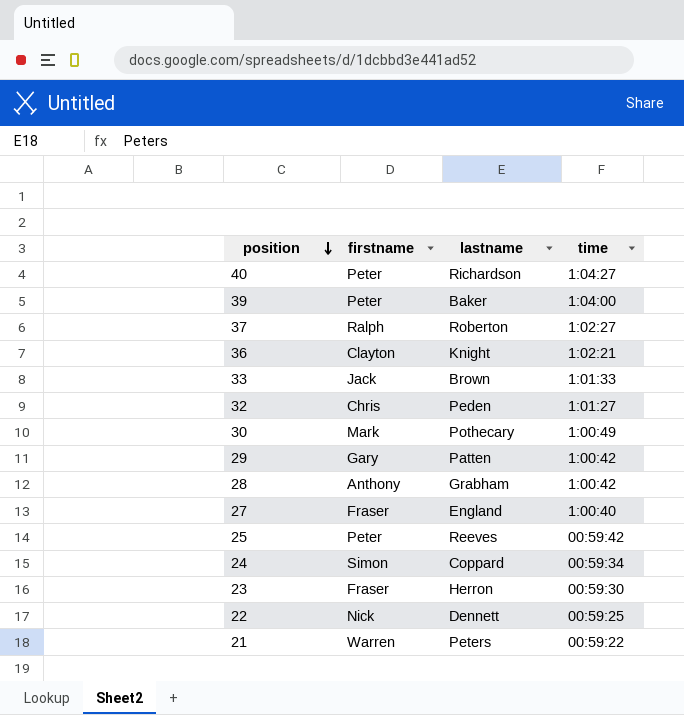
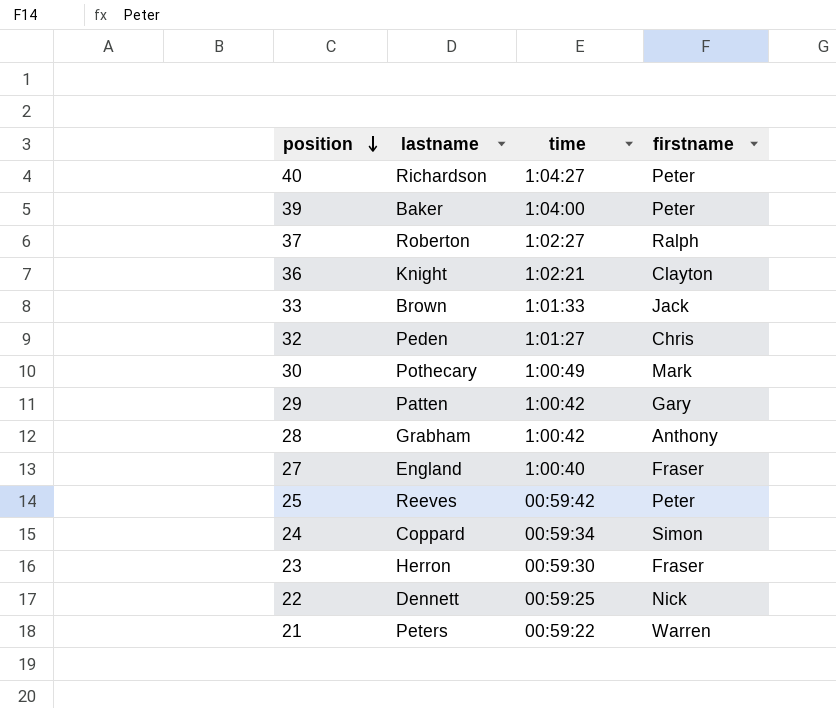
column firstname | position: 2 -> 4

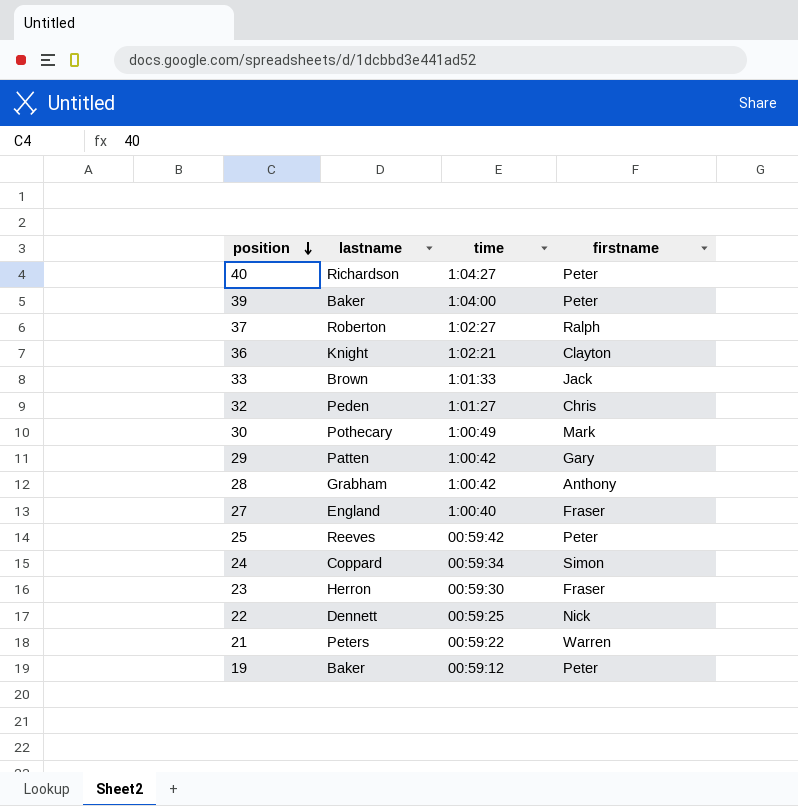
row 19: none -> Baker | 00:59:12 | Peter

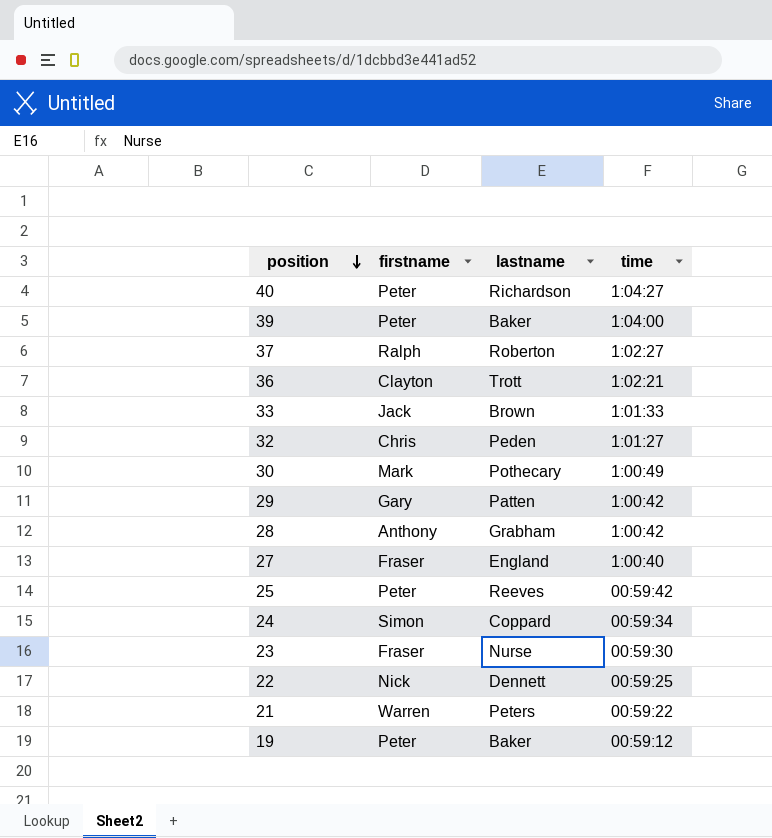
column firstname | position: 4 -> 2
36 | lastname: Knight -> Trott
23 | lastname: Herron -> Nurse

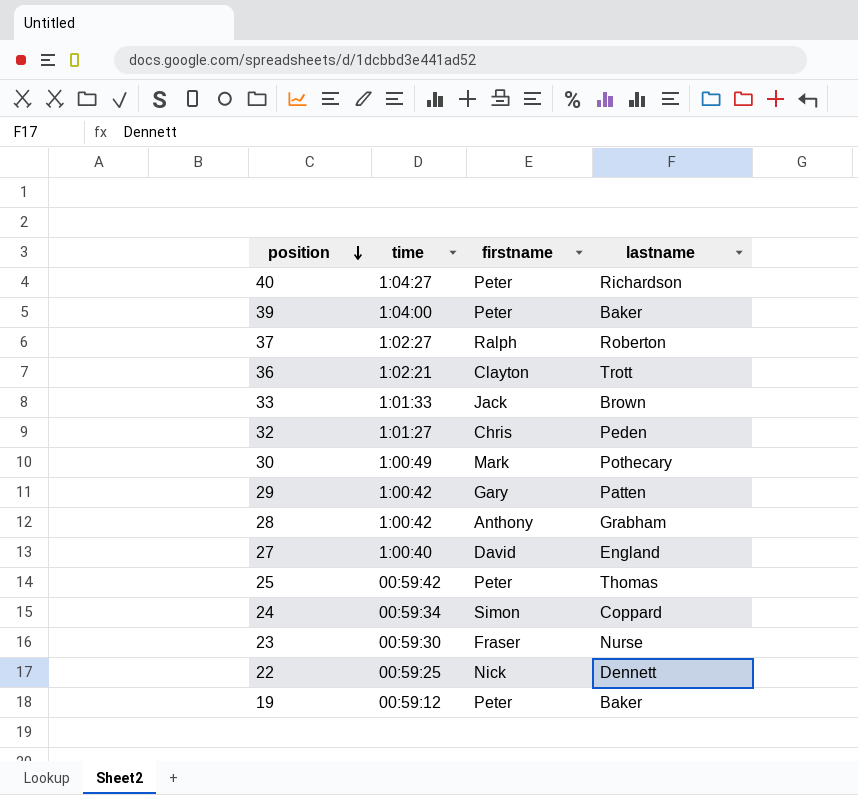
column time | position: 4 -> 2
row 21: Warren | Peters | 00:59:22 -> none
27 | firstname: Fraser -> David
25 | lastname: Reeves -> Thomas

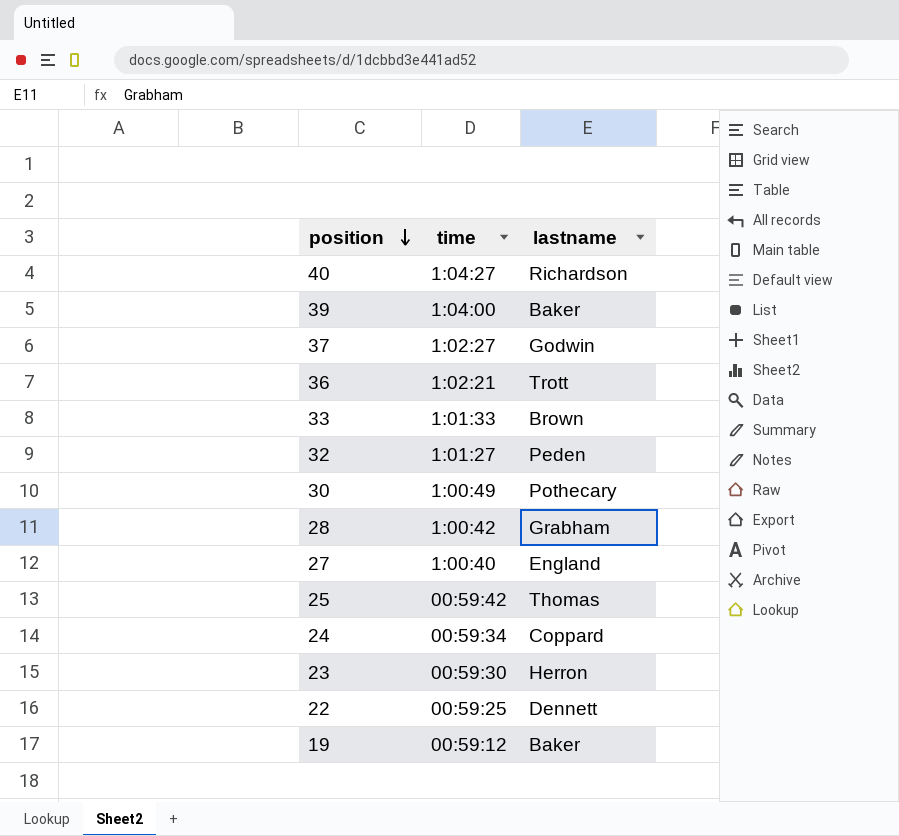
column firstname | position: 3 -> none
row 29: 1:00:42 | Gary | Patten -> none
37 | lastname: Roberton -> Godwin
23 | lastname: Nurse -> Herron

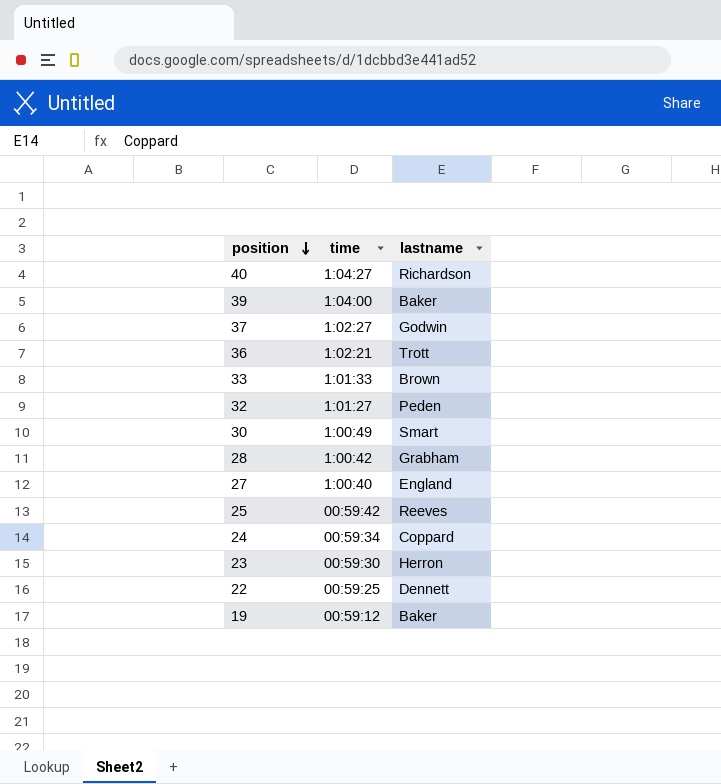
30 | lastname: Pothecary -> Smart
25 | lastname: Thomas -> Reeves

